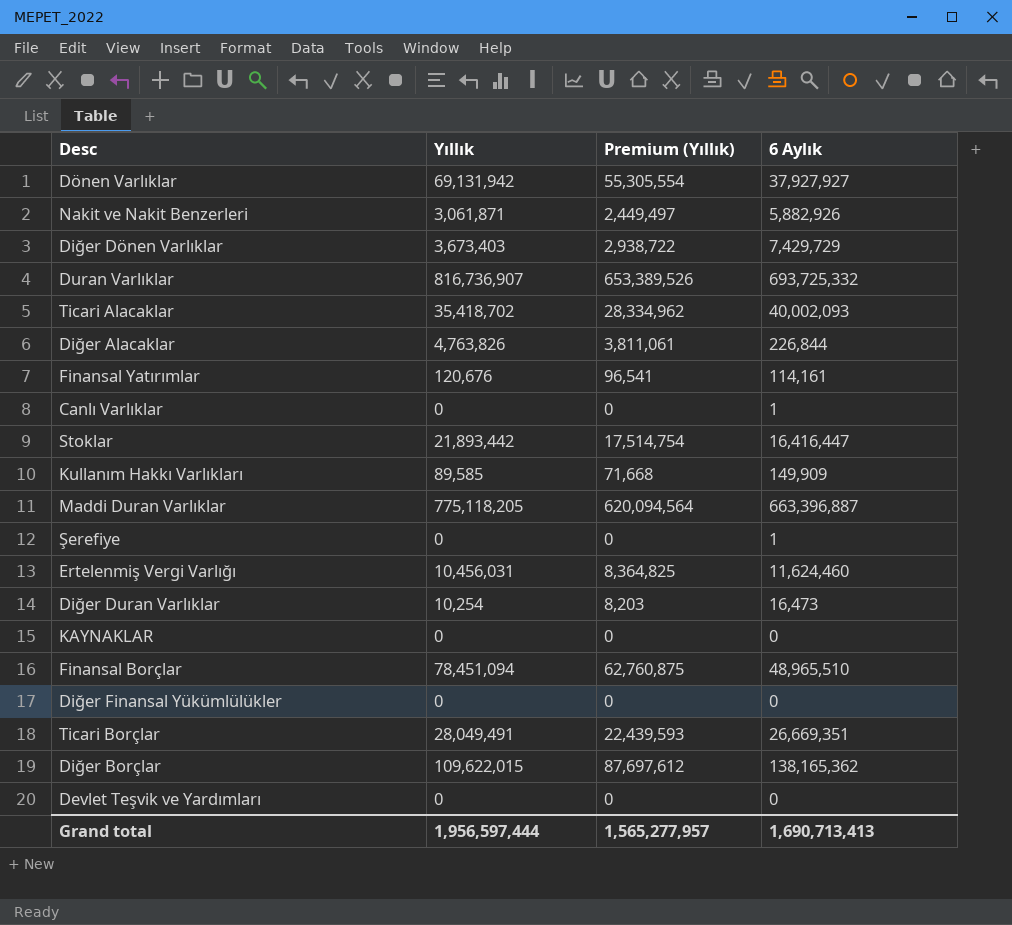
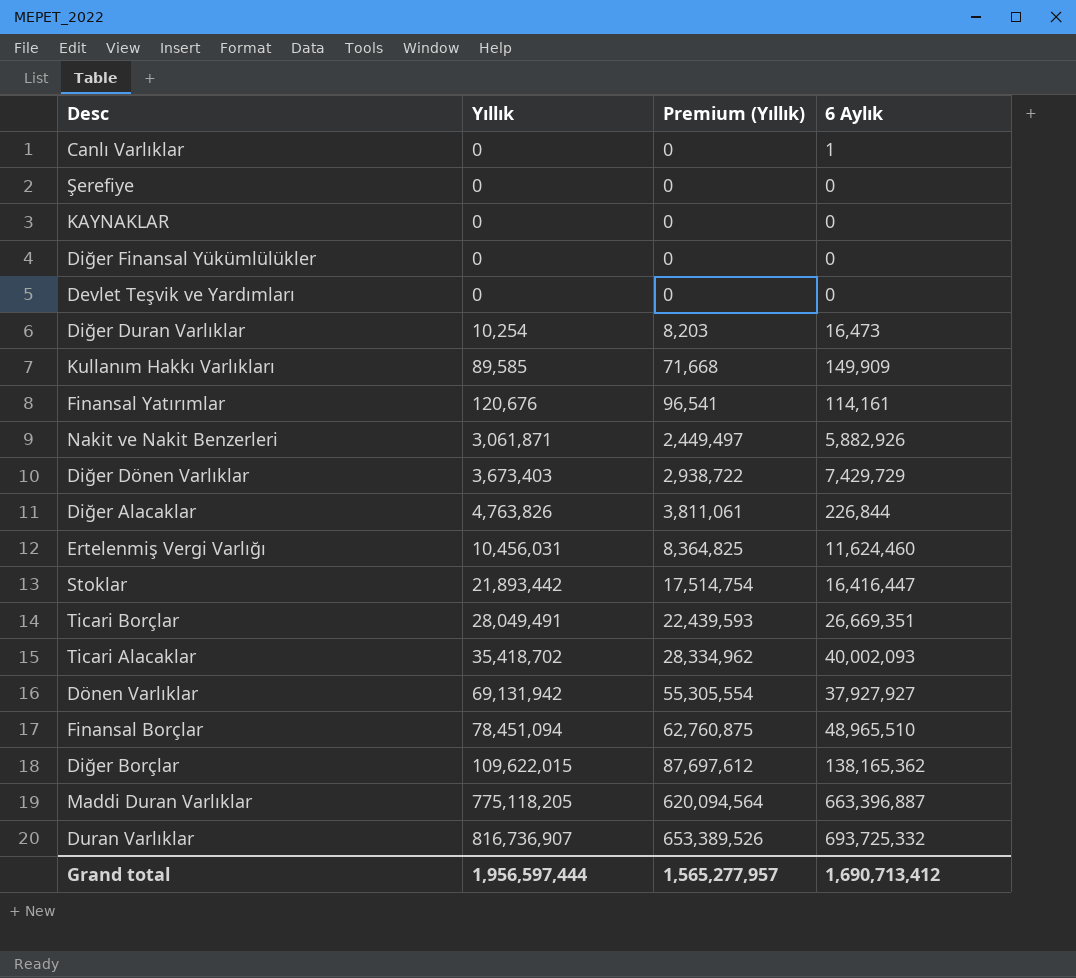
row order: none -> Yıllık ascending
Şerefiye | 6 Aylık: 1 -> 0
Grand total | 6 Aylık: 1,690,713,413 -> 1,690,713,412

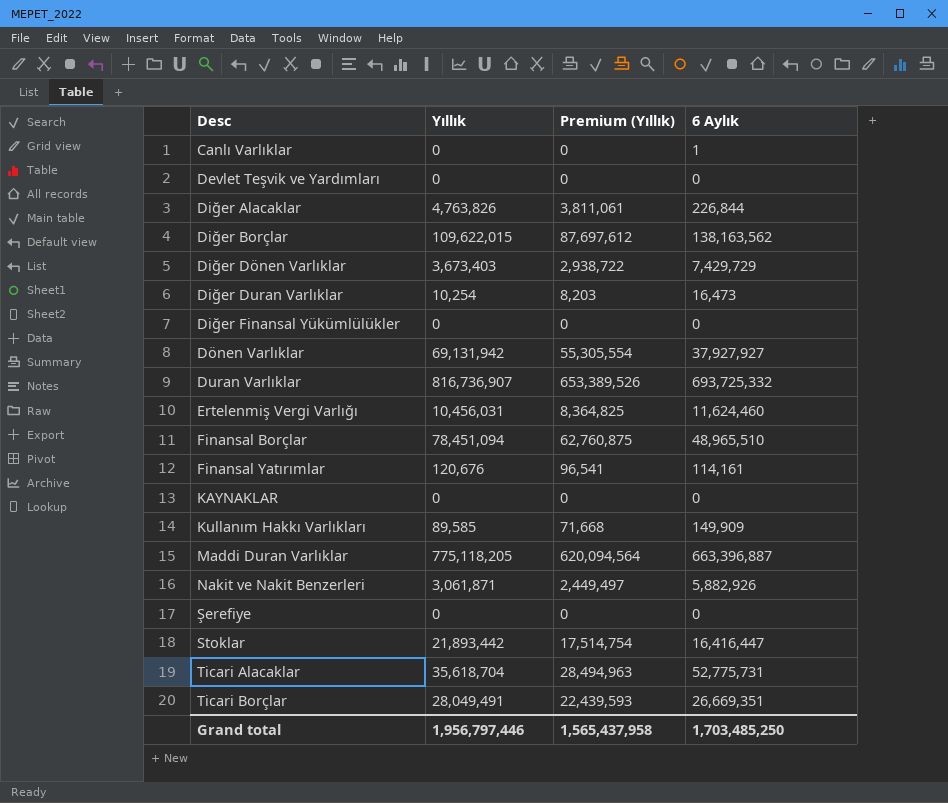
row order: Yıllık ascending -> Desc ascending
Diğer Borçlar | 6 Aylık: 138,165,362 -> 138,163,562
Ticari Alacaklar | Yıllık: 35,418,702 -> 35,618,704
Ticari Alacaklar | Premium (Yıllık): 28,334,962 -> 28,494,963
Ticari Alacaklar | 6 Aylık: 40,002,093 -> 52,775,731
Grand total | Yıllık: 1,956,597,444 -> 1,956,797,446
Grand total | Premium (Yıllık): 1,565,277,957 -> 1,565,437,958
Grand total | 6 Aylık: 1,690,713,412 -> 1,703,485,250

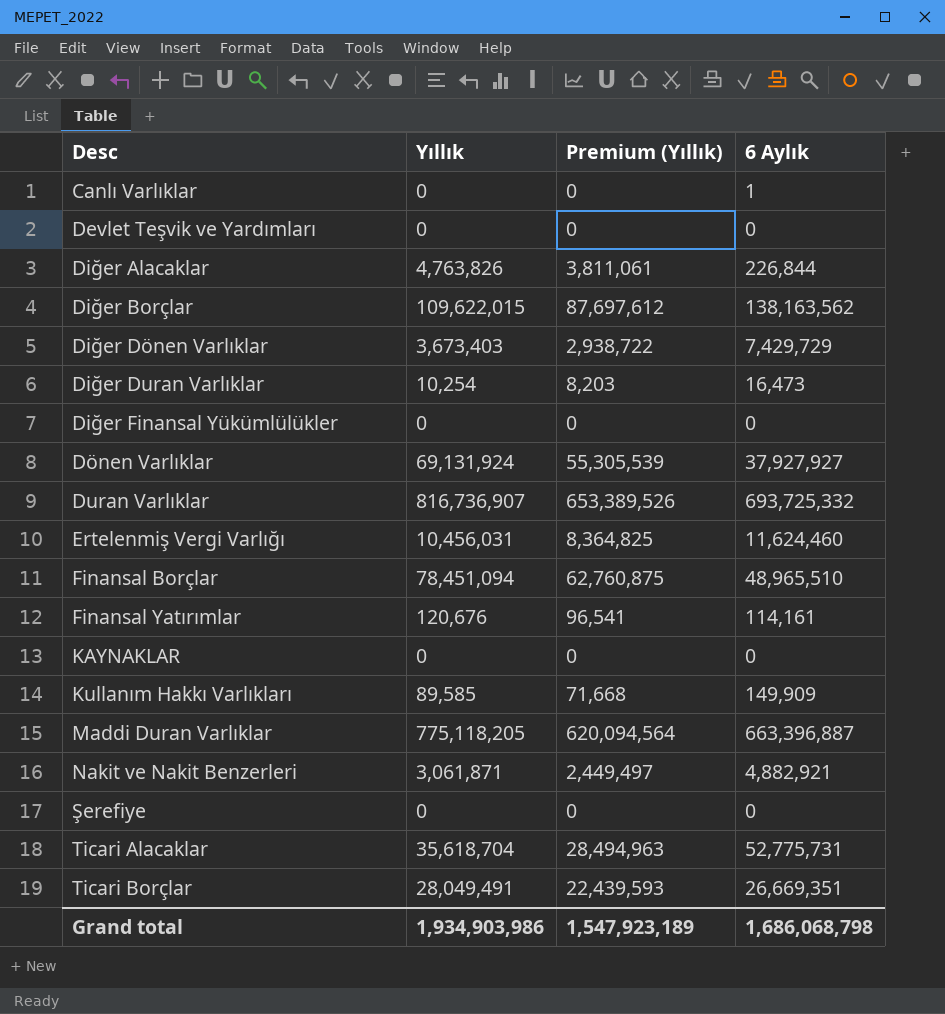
row Stoklar: 21,893,442 | 17,514,754 | 16,416,447 -> none
Dönen Varlıklar | Yıllık: 69,131,942 -> 69,131,924
Dönen Varlıklar | Premium (Yıllık): 55,305,554 -> 55,305,539
Nakit ve Nakit Benzerleri | 6 Aylık: 5,882,926 -> 4,882,921
Grand total | Yıllık: 1,956,797,446 -> 1,934,903,986
Grand total | Premium (Yıllık): 1,565,437,958 -> 1,547,923,189
Grand total | 6 Aylık: 1,703,485,250 -> 1,686,068,798

